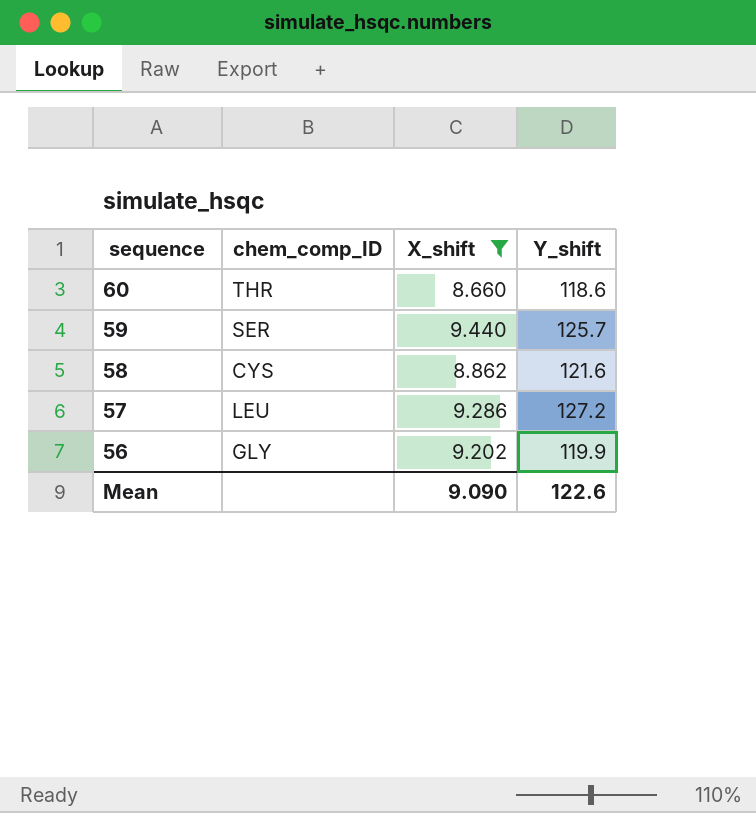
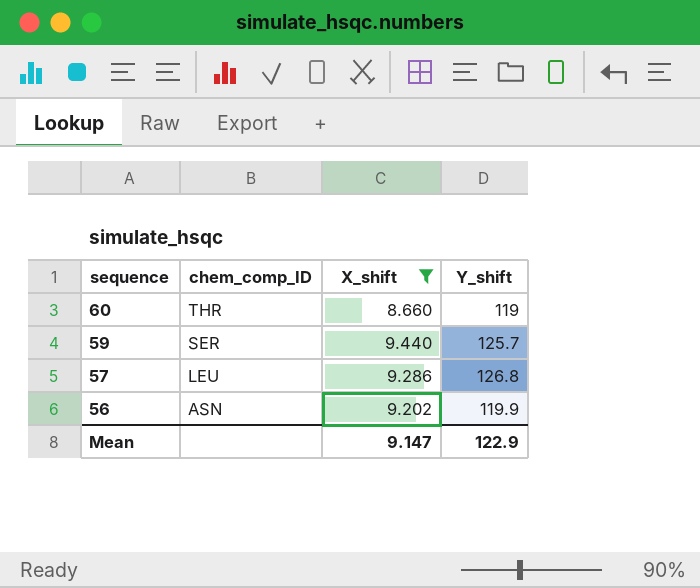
row 58: CYS | 8.862 | 121.6 -> none
60 | Y_shift: 118.6 -> 119
57 | Y_shift: 127.2 -> 126.8
56 | chem_comp_ID: GLY -> ASN
Mean | X_shift: 9.090 -> 9.147
Mean | Y_shift: 122.6 -> 122.9

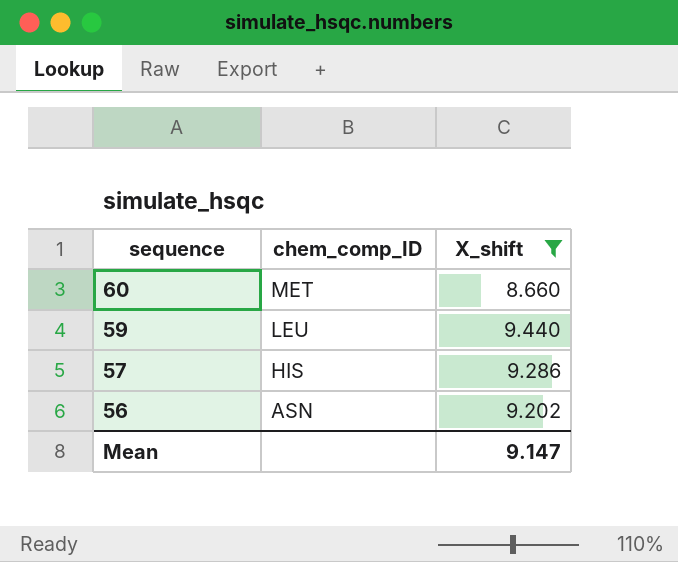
column Y_shift | position: 4 -> none
60 | chem_comp_ID: THR -> MET
59 | chem_comp_ID: SER -> LEU
57 | chem_comp_ID: LEU -> HIS

